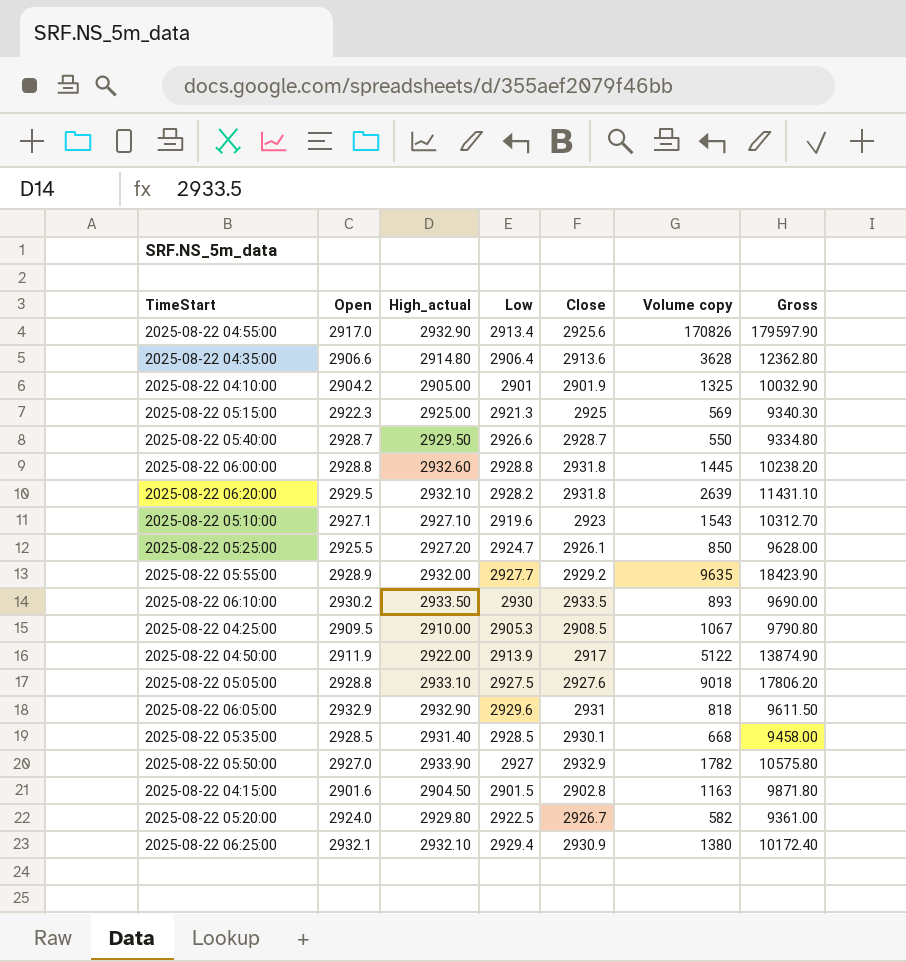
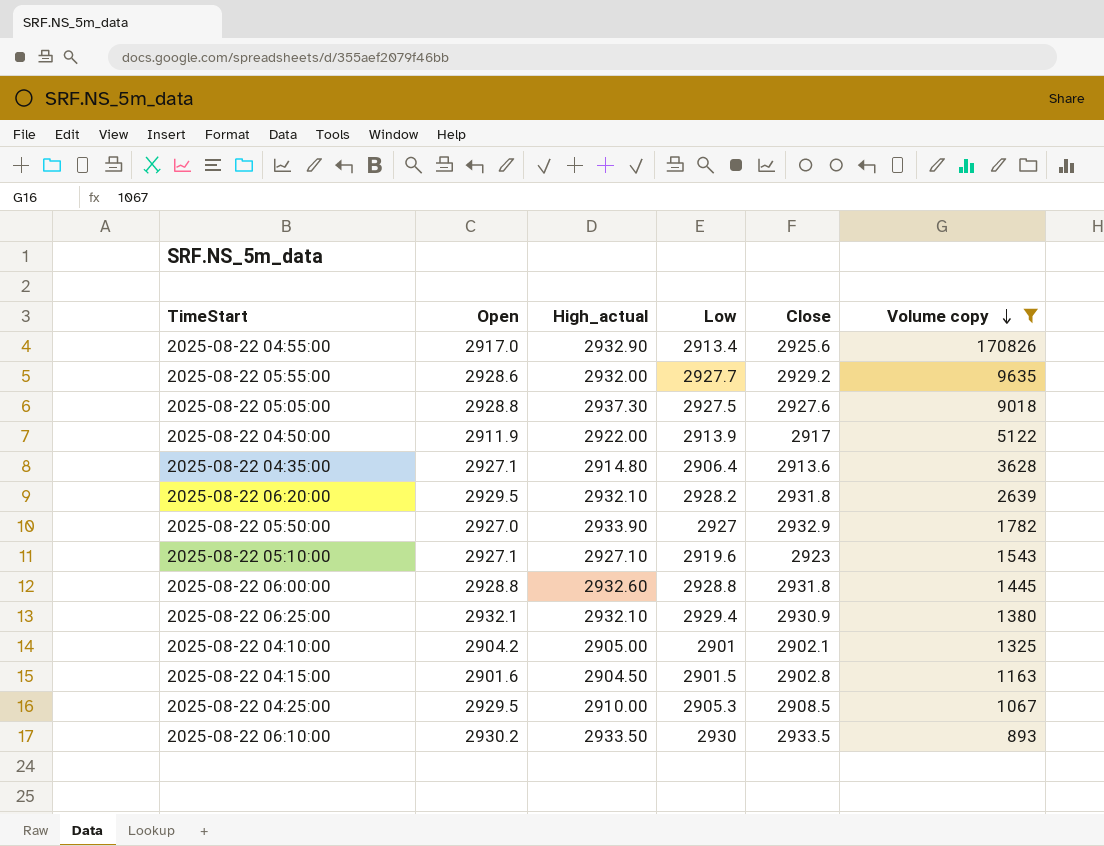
filter: none -> Volume copy >= 893
row order: none -> Volume copy descending
column Gross | formula: [High_actual] + [Low] + [Close] + [Volume copy] -> none
2025-08-22 05:55:00 | Open: 2928.9 -> 2928.6
2025-08-22 05:05:00 | High_actual: 2933.10 -> 2937.30
2025-08-22 04:35:00 | Open: 2906.6 -> 2927.1
2025-08-22 04:10:00 | Close: 2901.9 -> 2902.1
2025-08-22 04:25:00 | Open: 2909.5 -> 2929.5

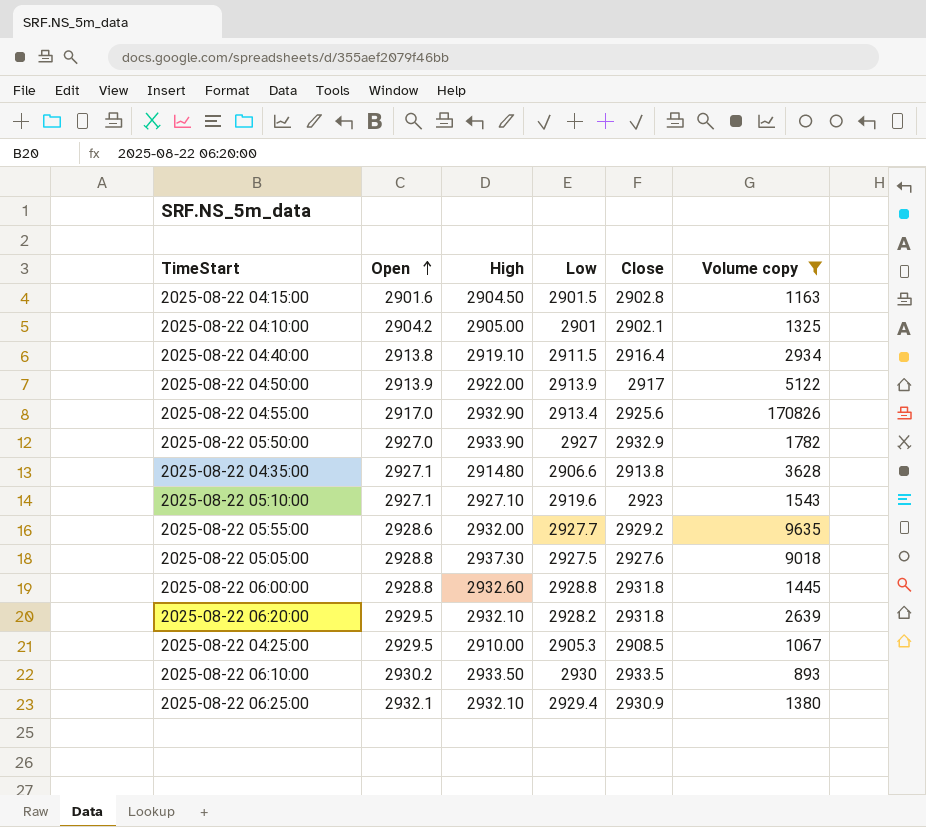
row order: Volume copy descending -> Open ascending
column name: High_actual -> High
row 2025-08-22 04:40:00: none -> 2913.8 | 2919.10 | 2911.5 | 2916.4 | 2934
2025-08-22 04:50:00 | Open: 2911.9 -> 2913.9
2025-08-22 04:35:00 | Low: 2906.4 -> 2906.6
2025-08-22 04:35:00 | Close: 2913.6 -> 2913.8

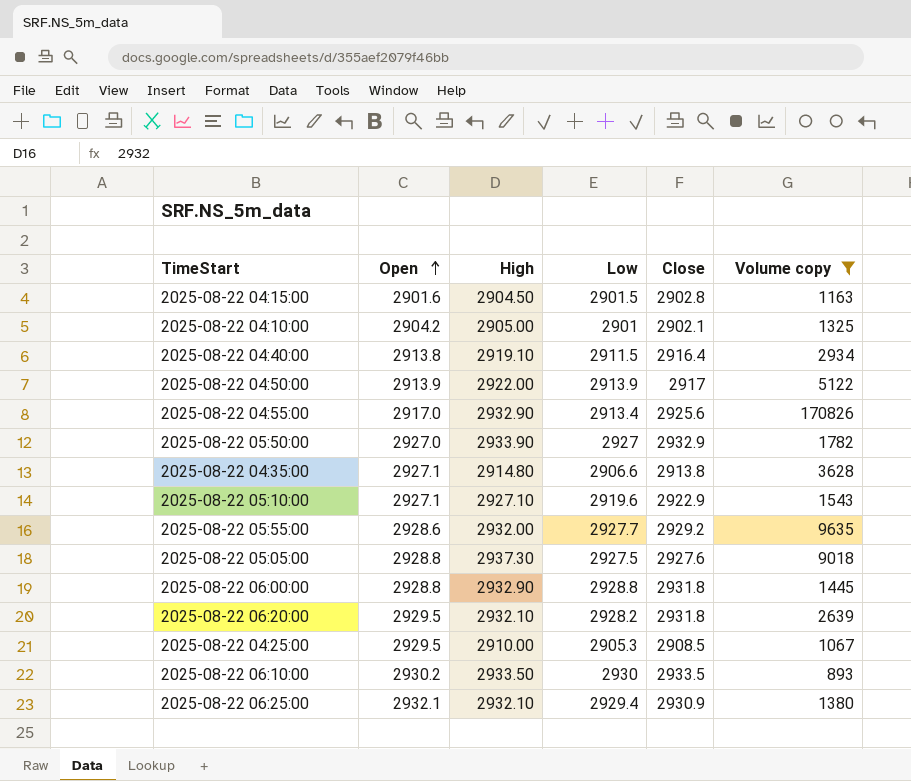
2025-08-22 05:10:00 | Close: 2923 -> 2922.9
2025-08-22 06:00:00 | High: 2932.60 -> 2932.90

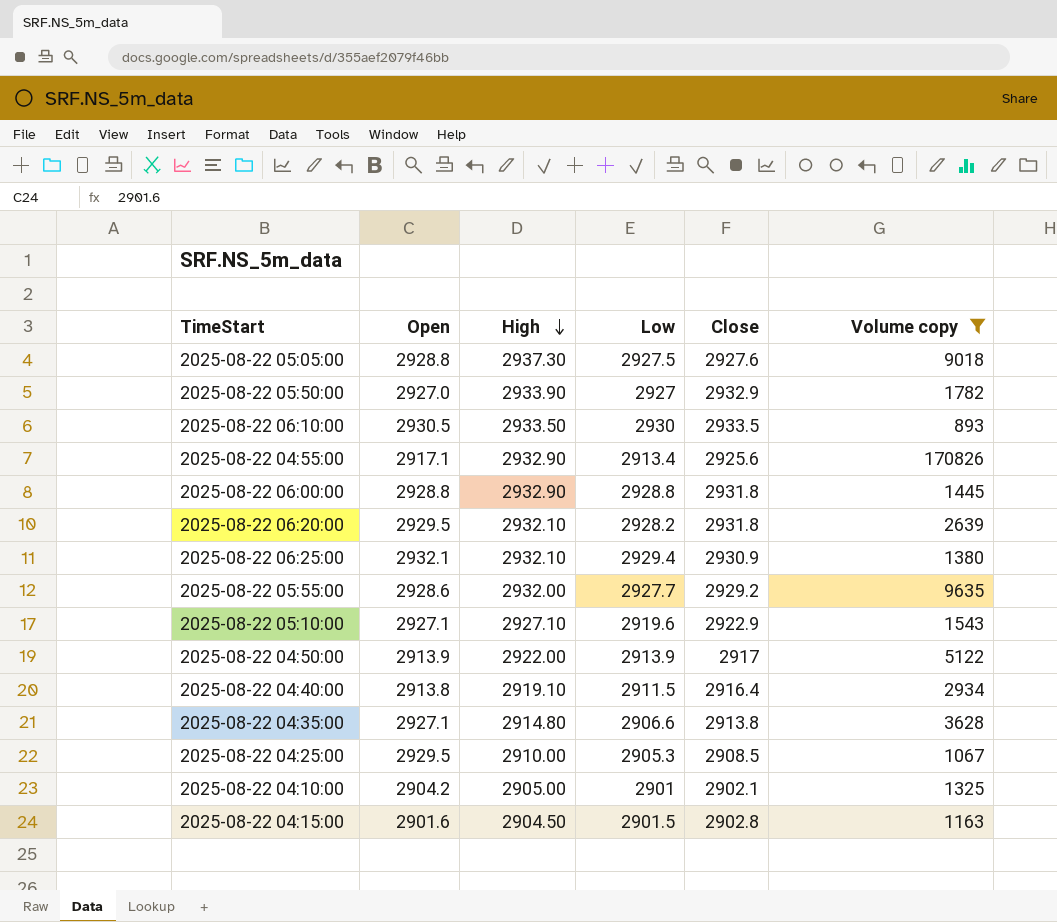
row order: Open ascending -> High descending
2025-08-22 06:10:00 | Open: 2930.2 -> 2930.5
2025-08-22 04:55:00 | Open: 2917.0 -> 2917.1

